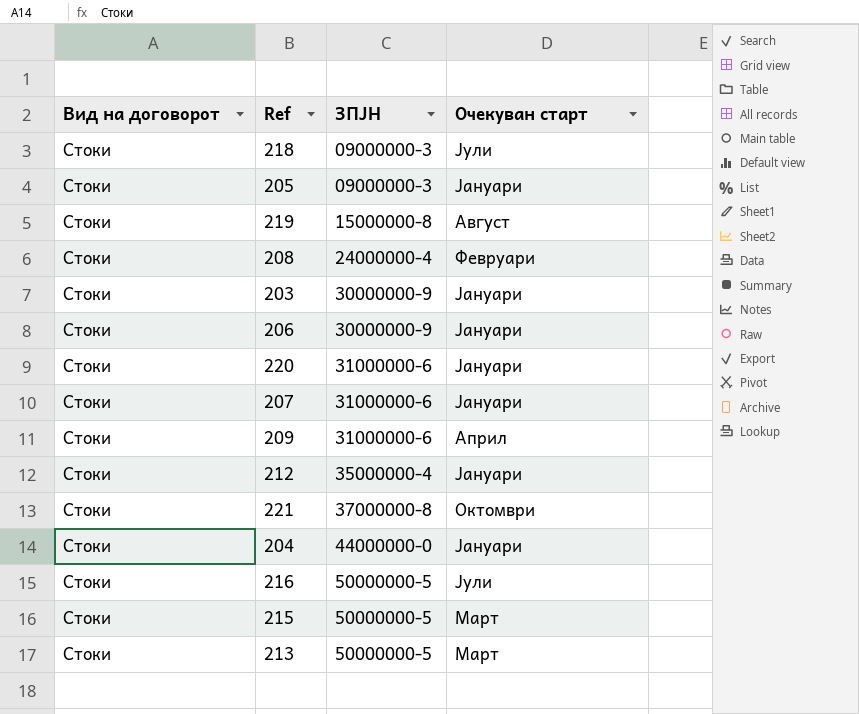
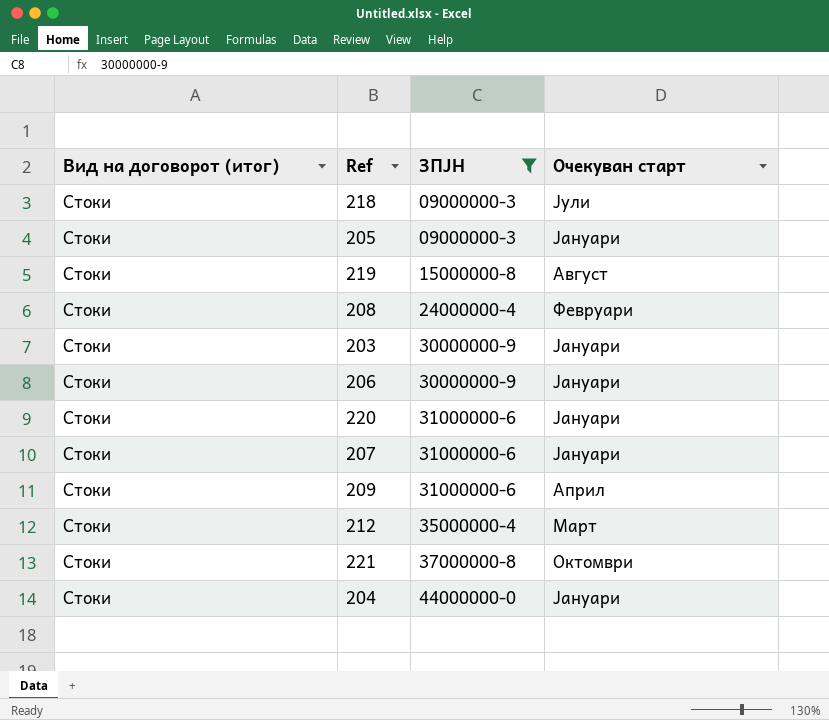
filter: none -> ЗПЈН != 50000000-5
column name: Вид на договорот -> Вид на договорот (итог)
212 | Очекуван старт: Јануари -> Март

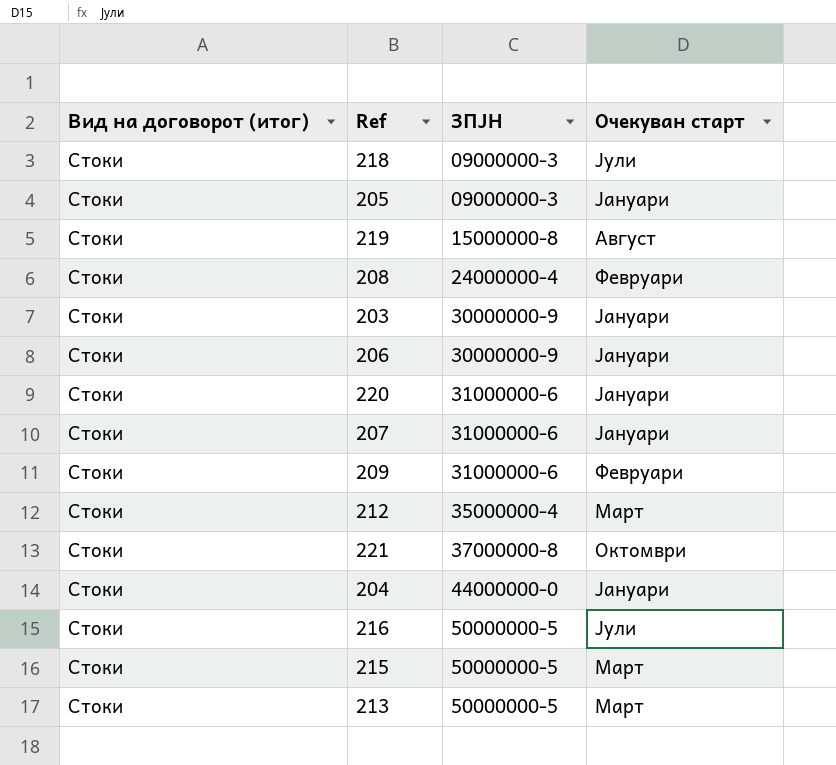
filter: ЗПЈН != 50000000-5 -> none
209 | Очекуван старт: Април -> Февруари

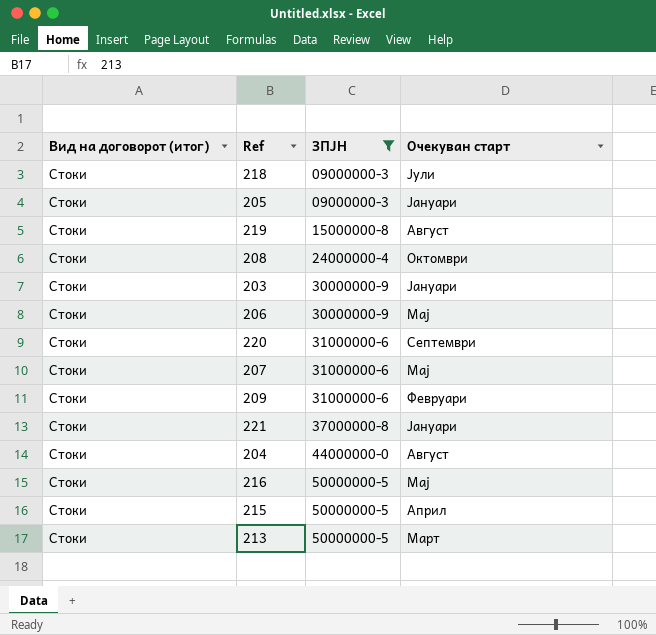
filter: none -> ЗПЈН != 35000000-4
208 | Очекуван старт: Февруари -> Октомври
206 | Очекуван старт: Јануари -> Мај
220 | Очекуван старт: Јануари -> Септември
207 | Очекуван старт: Јануари -> Мај
221 | Очекуван старт: Октомври -> Јануари
204 | Очекуван старт: Јануари -> Август
216 | Очекуван старт: Јули -> Мај
215 | Очекуван старт: Март -> Април

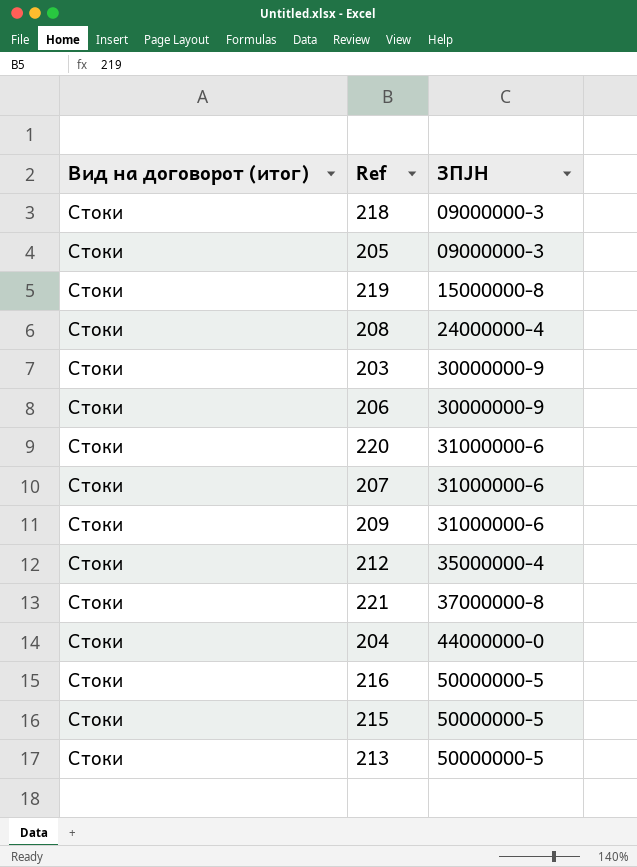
filter: ЗПЈН != 35000000-4 -> none
column Очекуван старт | position: 4 -> none

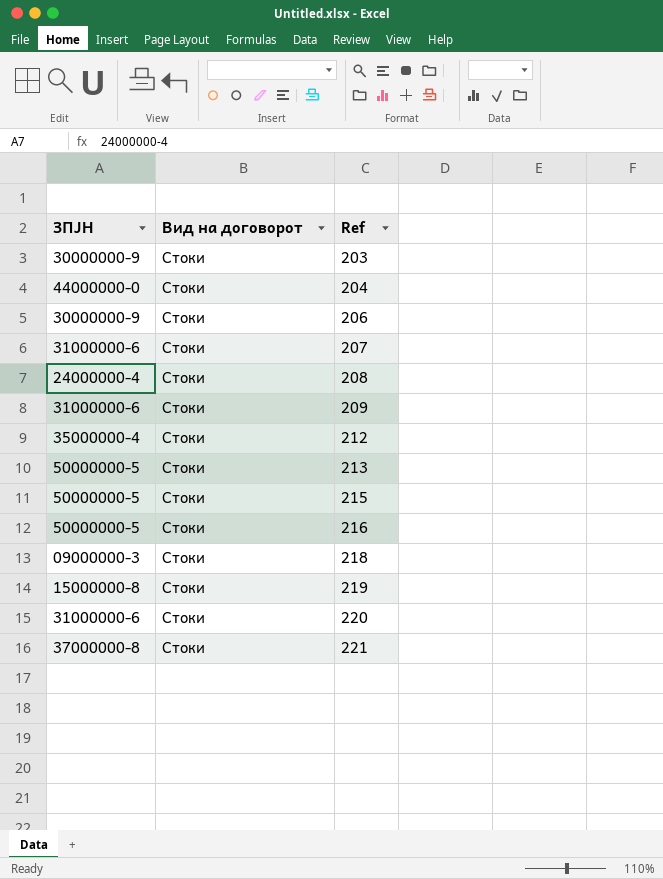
row order: ЗПЈН ascending -> Ref ascending
column ЗПЈН | position: 3 -> 1
column name: Вид на договорот (итог) -> Вид на договорот
row 205: Стоки | 09000000-3 -> none

